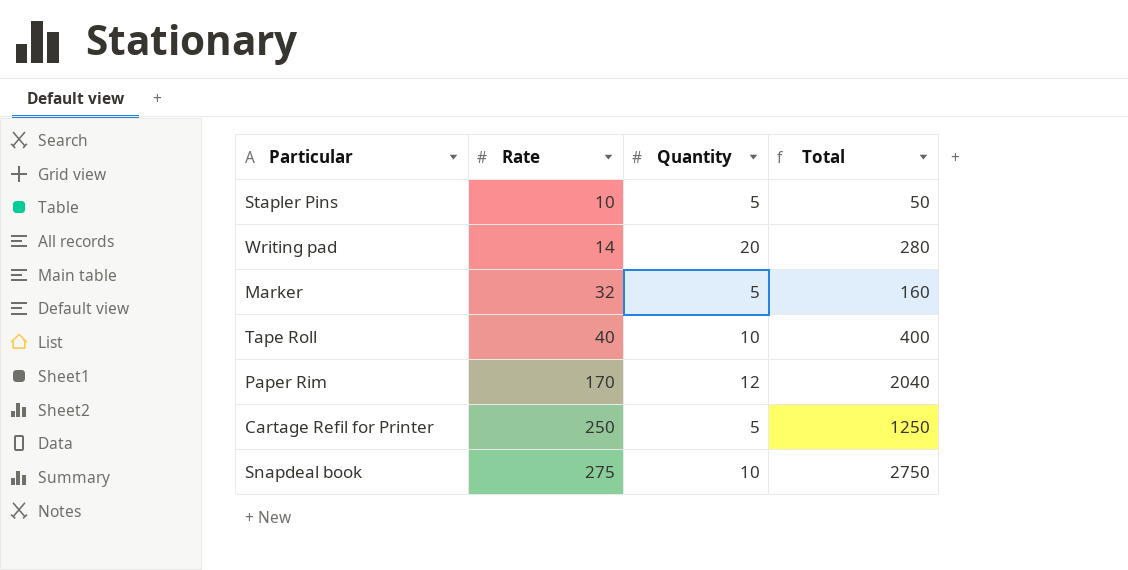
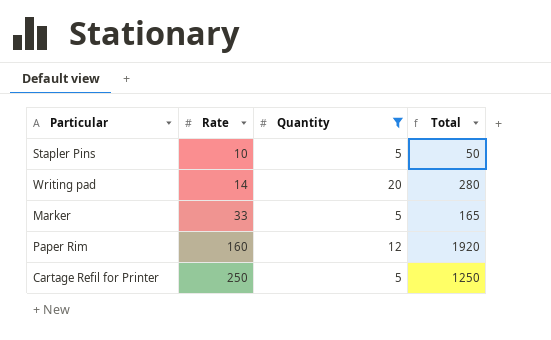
filter: none -> Quantity != 10
Marker | Rate: 32 -> 33
Marker | Total: 160 -> 165
Paper Rim | Rate: 170 -> 160
Paper Rim | Total: 2040 -> 1920

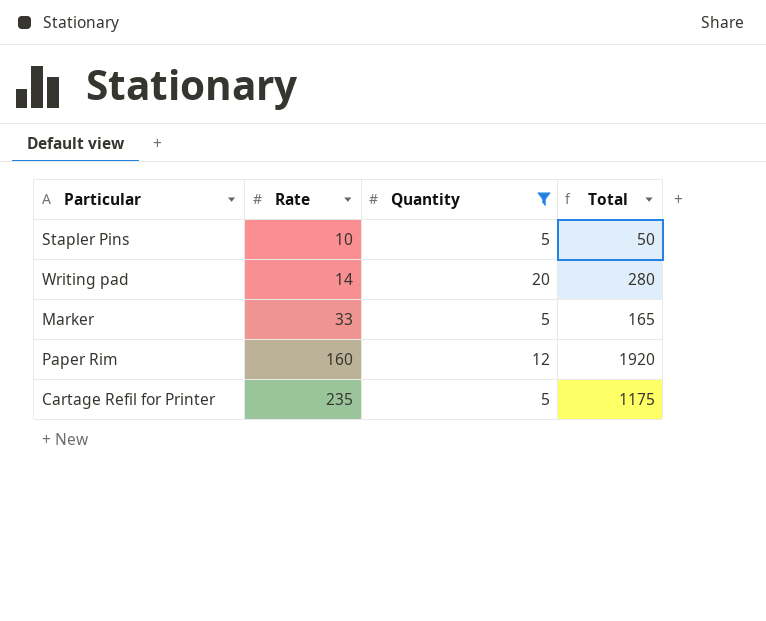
Cartage Refil for Printer | Rate: 250 -> 235
Cartage Refil for Printer | Total: 1250 -> 1175

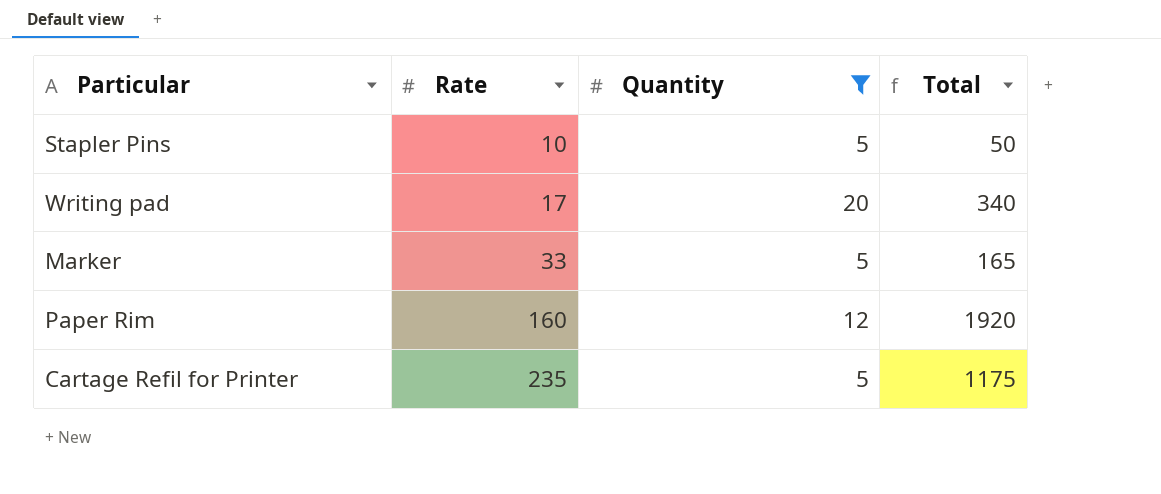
Writing pad | Rate: 14 -> 17
Writing pad | Total: 280 -> 340

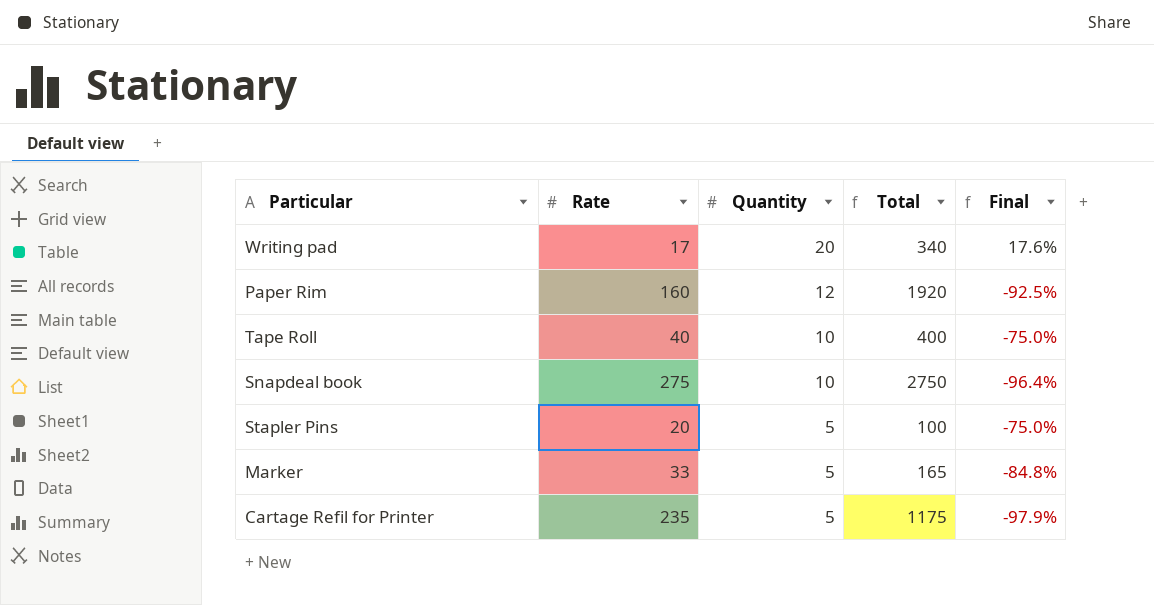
filter: Quantity != 10 -> none
row order: Rate ascending -> Quantity descending
column Final | formula: none -> ([Quantity] - [Rate]) / [Rate]
Stapler Pins | Rate: 10 -> 20
Stapler Pins | Total: 50 -> 100

